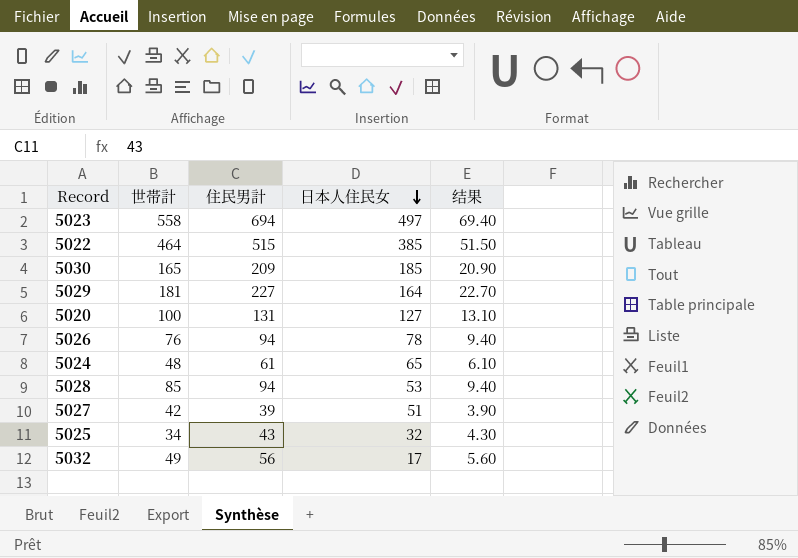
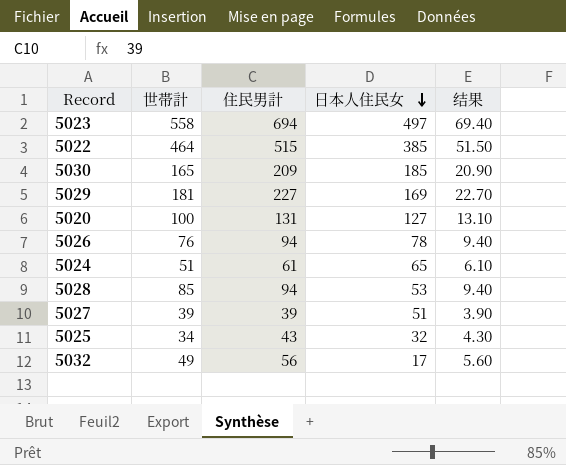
5029 | 日本人住民女: 164 -> 169
5024 | 世帯計: 48 -> 51
5027 | 世帯計: 42 -> 39

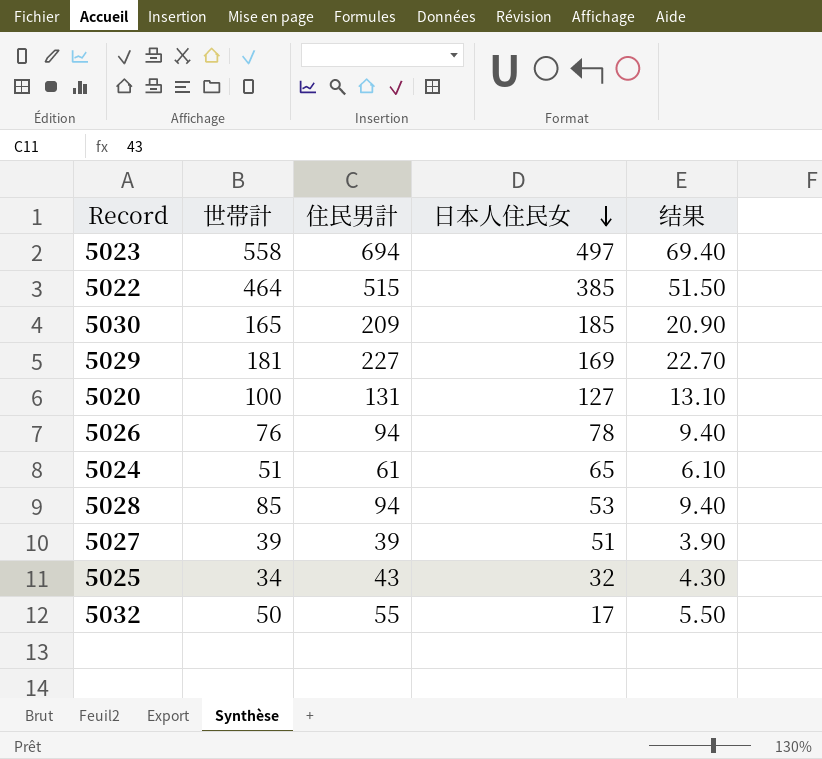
5032 | 世帯計: 49 -> 50
5032 | 住民男計: 56 -> 55
5032 | 结果: 5.60 -> 5.50

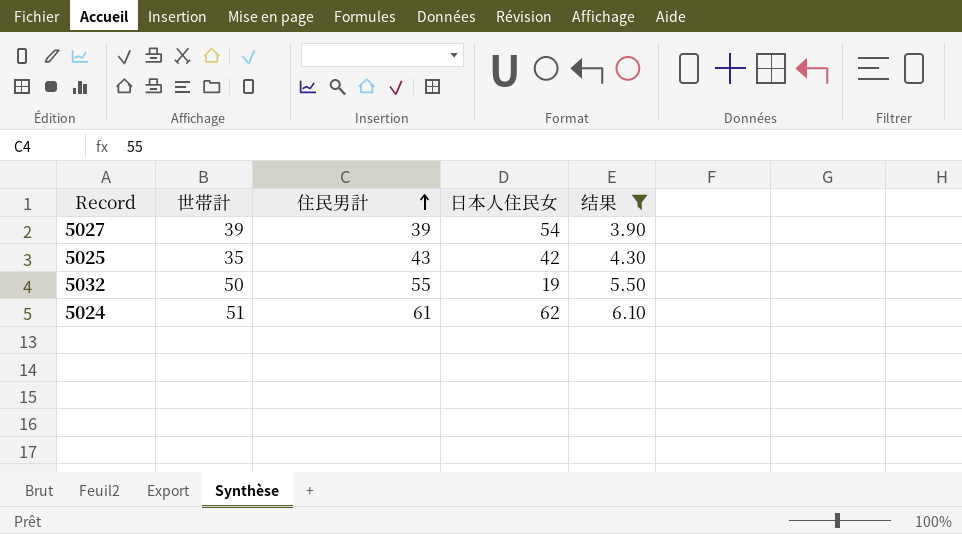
filter: none -> 结果 <= 6.10
row order: 日本人住民女 descending -> 住民男計 ascending
5027 | 日本人住民女: 51 -> 54
5025 | 世帯計: 34 -> 35
5025 | 日本人住民女: 32 -> 42
5032 | 日本人住民女: 17 -> 19
5024 | 日本人住民女: 65 -> 62

